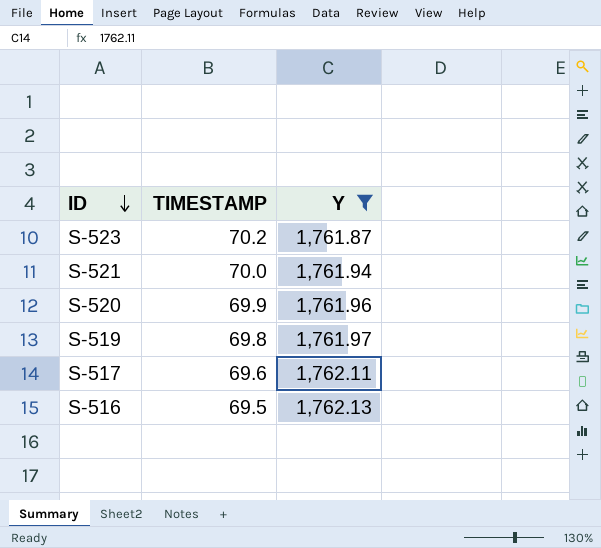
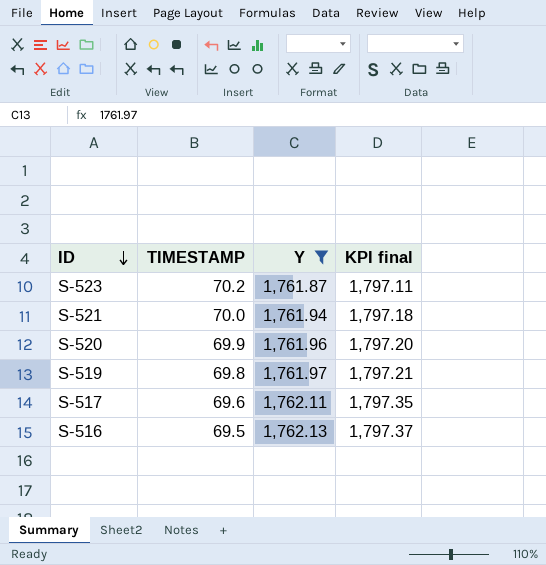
column KPI final | formula: none -> [Y] * 1.02

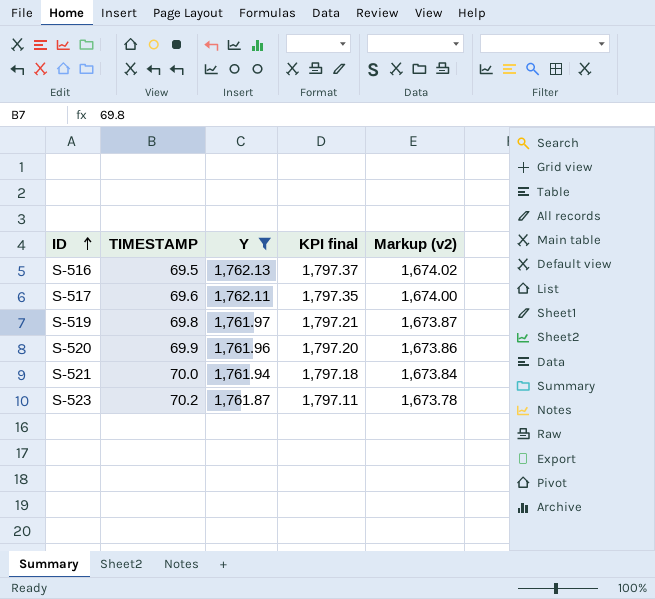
row order: ID descending -> ID ascending
column Markup (v2) | formula: none -> [Y] * 0.95

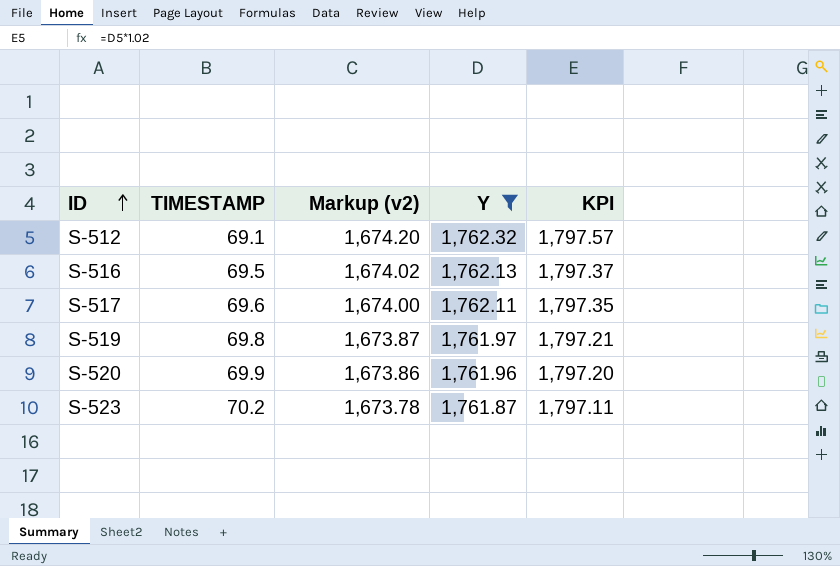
column Markup (v2) | position: 5 -> 3
column name: KPI final -> KPI
row S-521: 70.0 | 1,761.94 | 1,797.18 | 1,673.84 -> none
row S-512: none -> 69.1 | 1,674.20 | 1,762.32 | 1,797.57

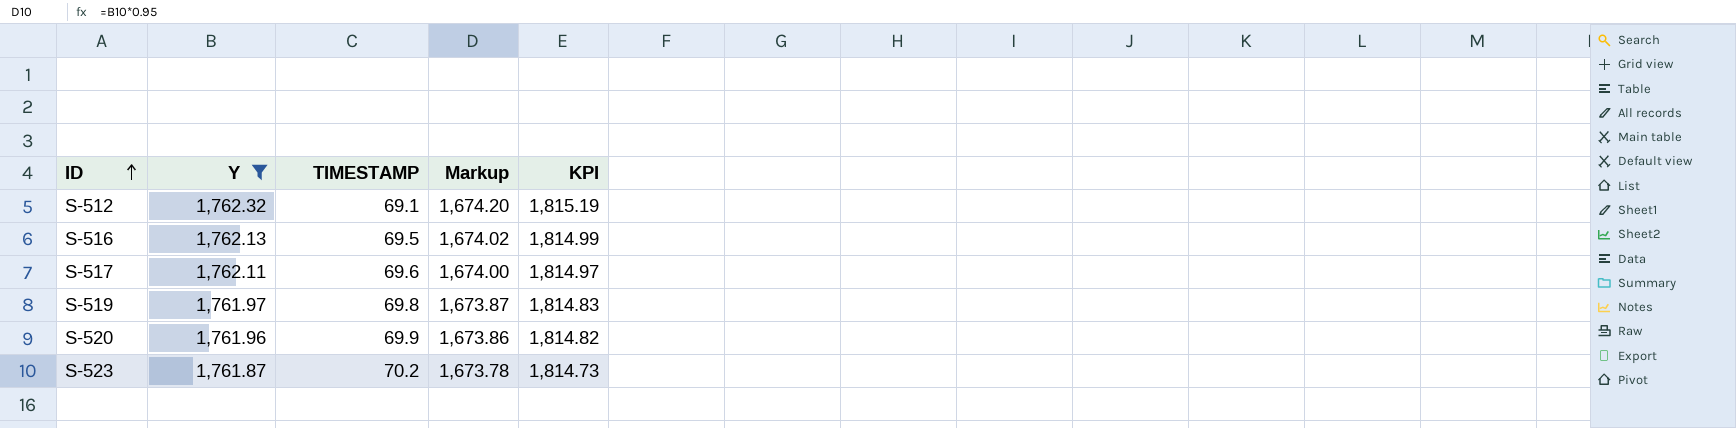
column Y | position: 4 -> 2
column name: Markup (v2) -> Markup
column KPI | formula: [Y] * 1.02 -> [Y] * 1.03

